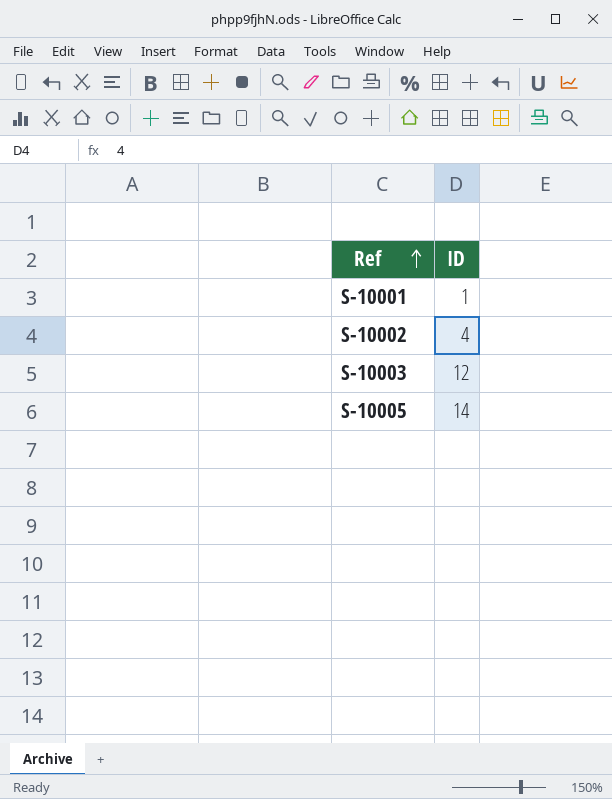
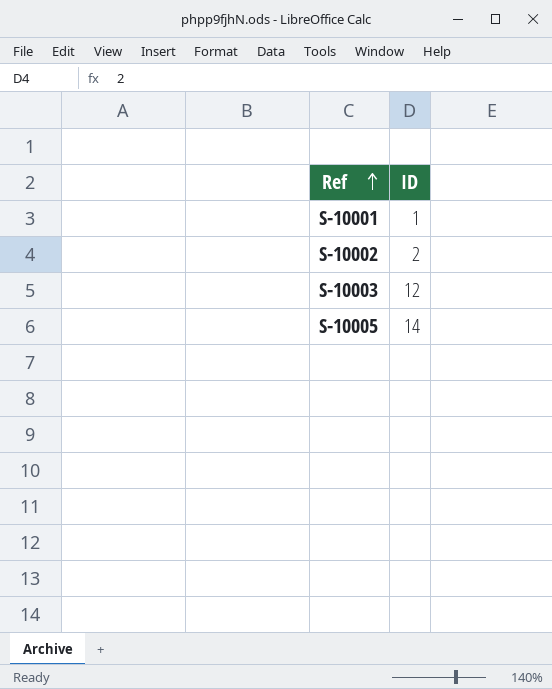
S-10002 | ID: 4 -> 2

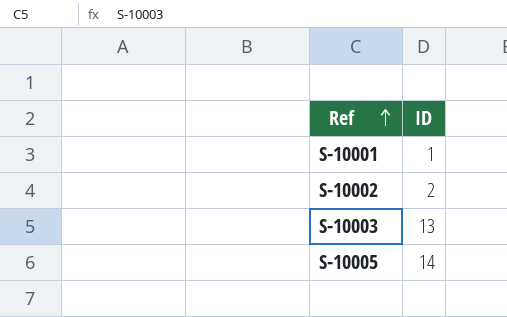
S-10003 | ID: 12 -> 13

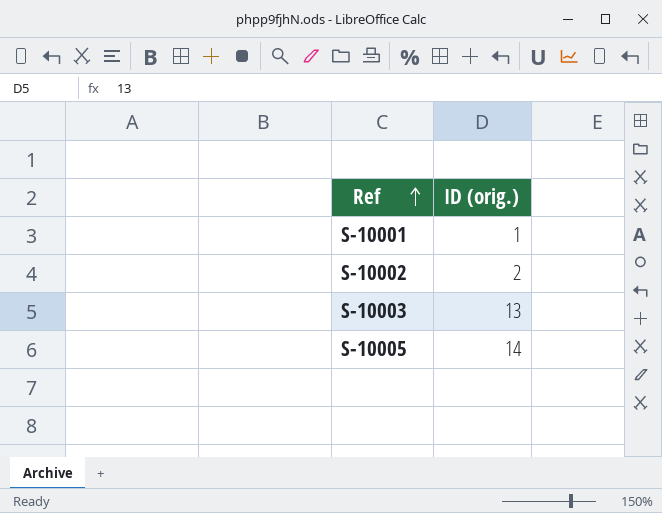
column name: ID -> ID (orig.)

